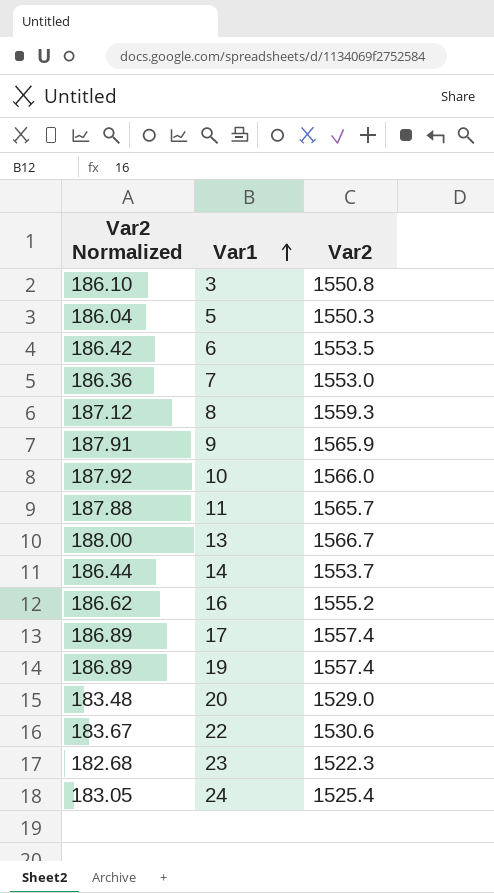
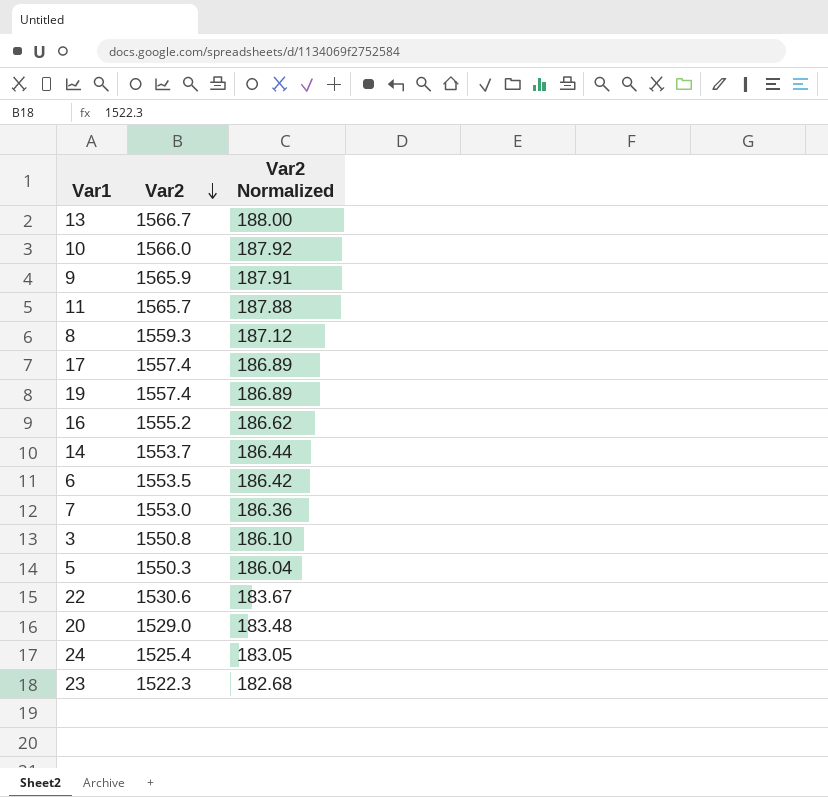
row order: Var1 ascending -> Var2 descending
column Var2 Normalized | position: 1 -> 3

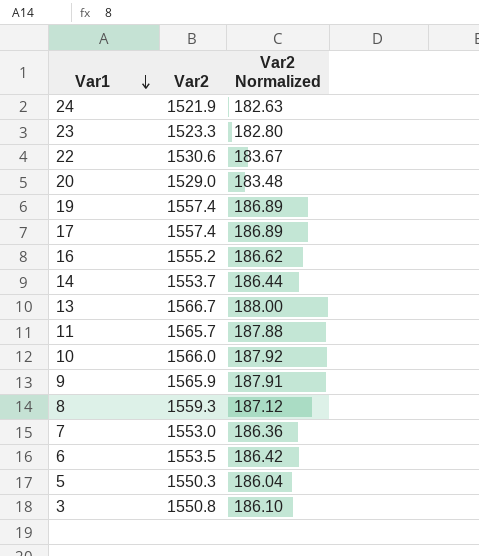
row order: Var2 descending -> Var1 descending
24 | Var2: 1525.4 -> 1521.9
24 | Var2 Normalized: 183.05 -> 182.63
23 | Var2: 1522.3 -> 1523.3
23 | Var2 Normalized: 182.68 -> 182.80

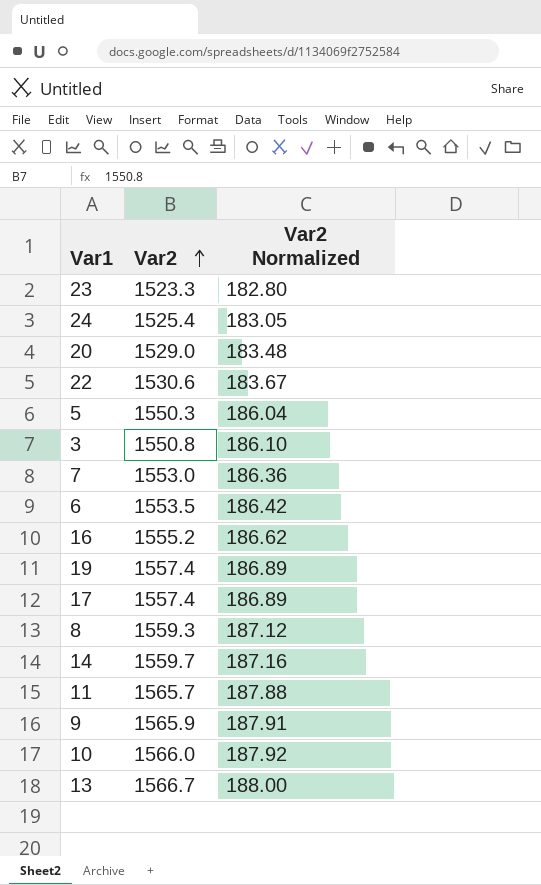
row order: Var1 descending -> Var2 ascending
24 | Var2: 1521.9 -> 1525.4
24 | Var2 Normalized: 182.63 -> 183.05
14 | Var2: 1553.7 -> 1559.7
14 | Var2 Normalized: 186.44 -> 187.16

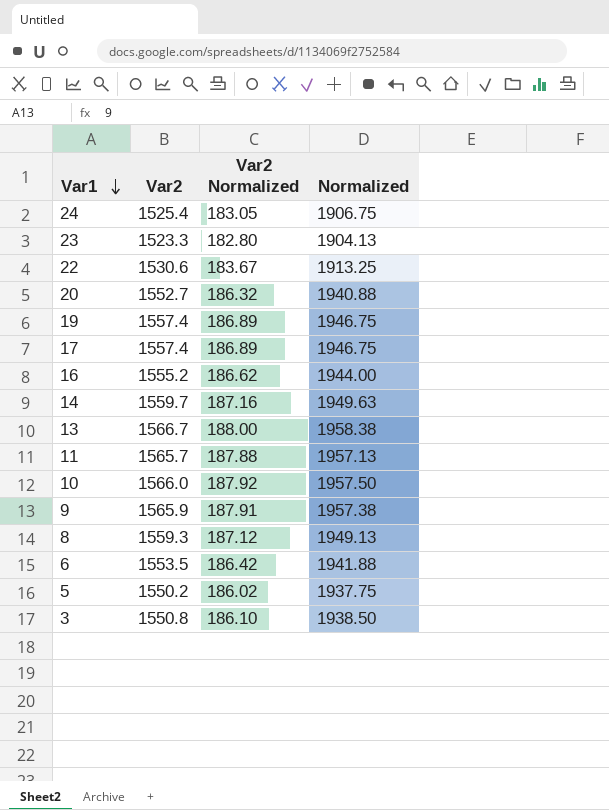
row order: Var2 ascending -> Var1 descending
column Normalized | formula: none -> [Var2] * 1.25
row 7: 1553.0 | 186.36 -> none
20 | Var2: 1529.0 -> 1552.7
20 | Var2 Normalized: 183.48 -> 186.32
5 | Var2: 1550.3 -> 1550.2
5 | Var2 Normalized: 186.04 -> 186.02

